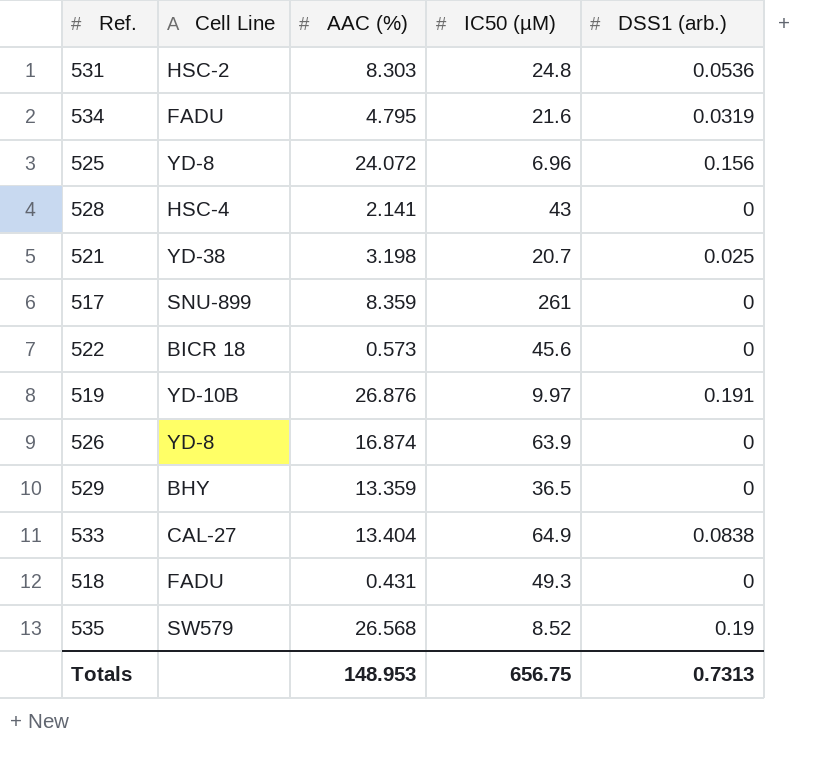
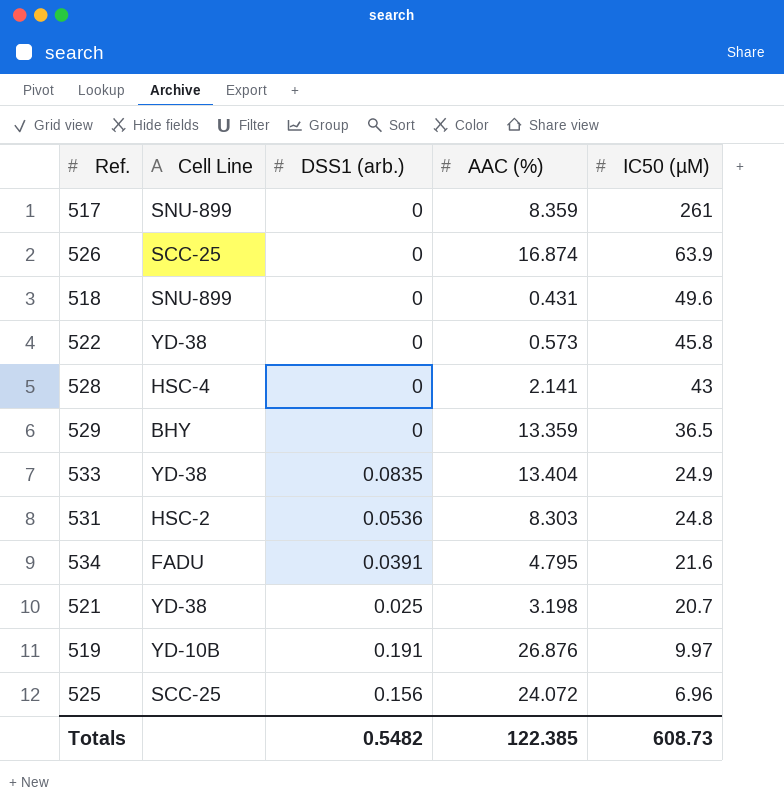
row order: none -> IC50 (µM) descending
column DSS1 (arb.) | position: 5 -> 3
row 535: SW579 | 26.568 | 8.52 | 0.19 -> none
526 | Cell Line: YD-8 -> SCC-25
518 | Cell Line: FADU -> SNU-899
518 | IC50 (µM): 49.3 -> 49.6
522 | Cell Line: BICR 18 -> YD-38
522 | IC50 (µM): 45.6 -> 45.8
533 | Cell Line: CAL-27 -> YD-38
533 | DSS1 (arb.): 0.0838 -> 0.0835
533 | IC50 (µM): 64.9 -> 24.9
534 | DSS1 (arb.): 0.0319 -> 0.0391
525 | Cell Line: YD-8 -> SCC-25
Totals | DSS1 (arb.): 0.7313 -> 0.5482
Totals | AAC (%): 148.953 -> 122.385
Totals | IC50 (µM): 656.75 -> 608.73

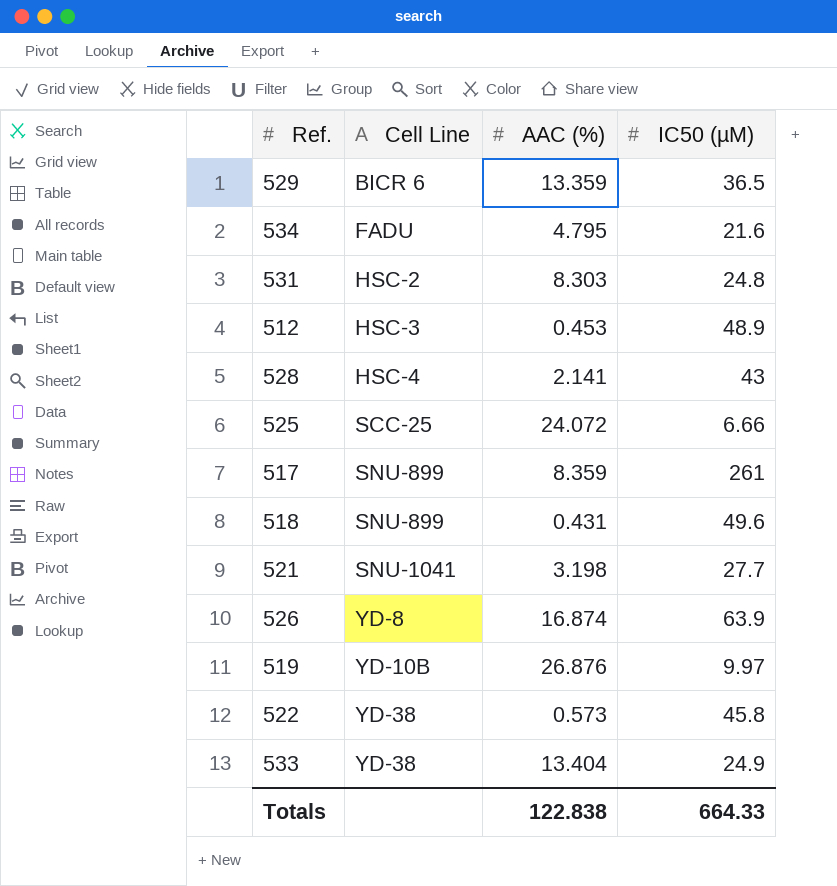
row order: IC50 (µM) descending -> Cell Line ascending
column DSS1 (arb.) | position: 3 -> none
529 | Cell Line: BHY -> BICR 6
row 512: none -> HSC-3 | 0.453 | 48.9
525 | IC50 (µM): 6.96 -> 6.66
521 | Cell Line: YD-38 -> SNU-1041
521 | IC50 (µM): 20.7 -> 27.7
526 | Cell Line: SCC-25 -> YD-8
Totals | AAC (%): 122.385 -> 122.838
Totals | IC50 (µM): 608.73 -> 664.33

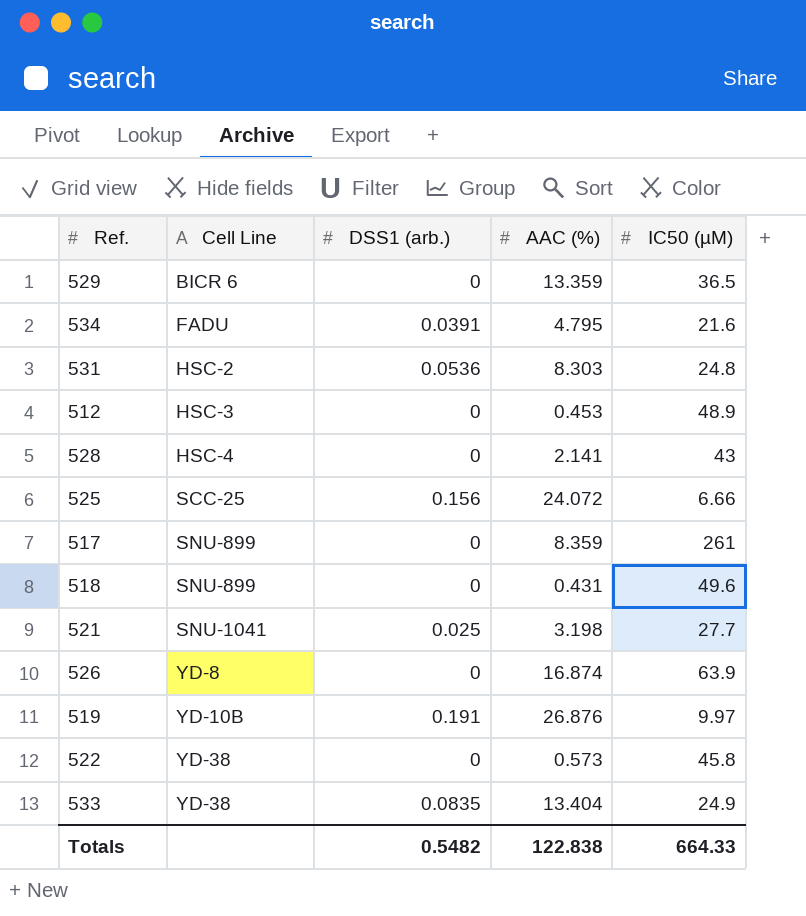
column DSS1 (arb.) | position: none -> 3

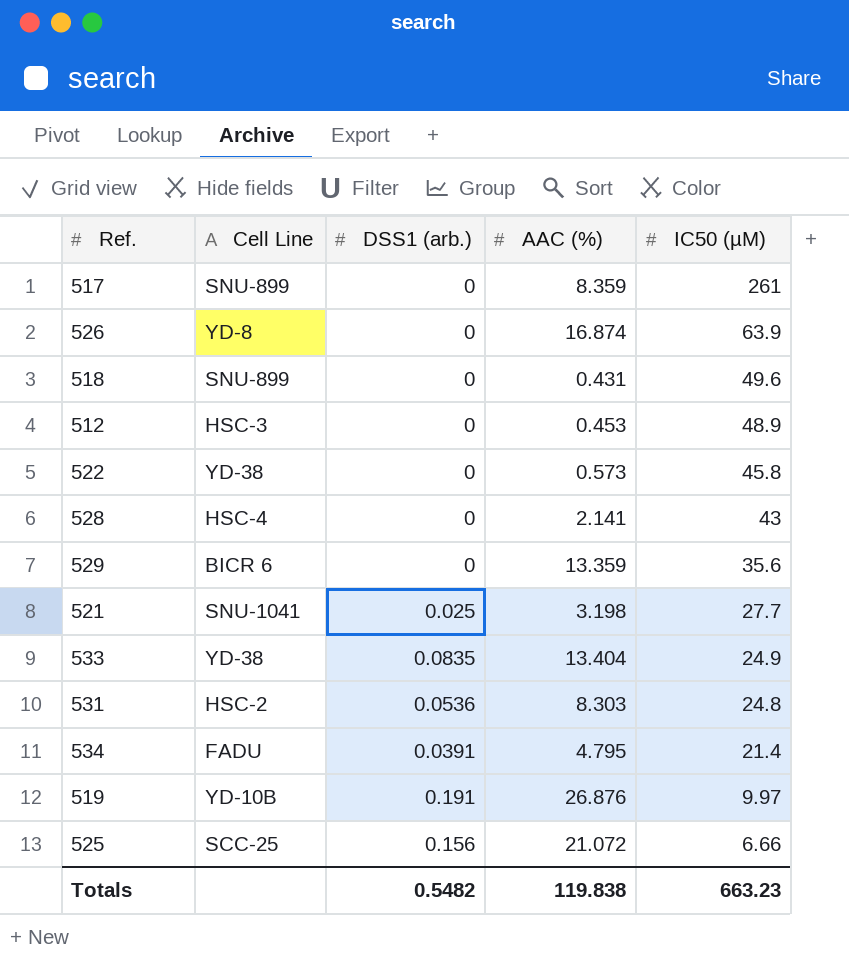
row order: Cell Line ascending -> IC50 (µM) descending
529 | IC50 (µM): 36.5 -> 35.6
534 | IC50 (µM): 21.6 -> 21.4
525 | AAC (%): 24.072 -> 21.072
Totals | AAC (%): 122.838 -> 119.838
Totals | IC50 (µM): 664.33 -> 663.23

